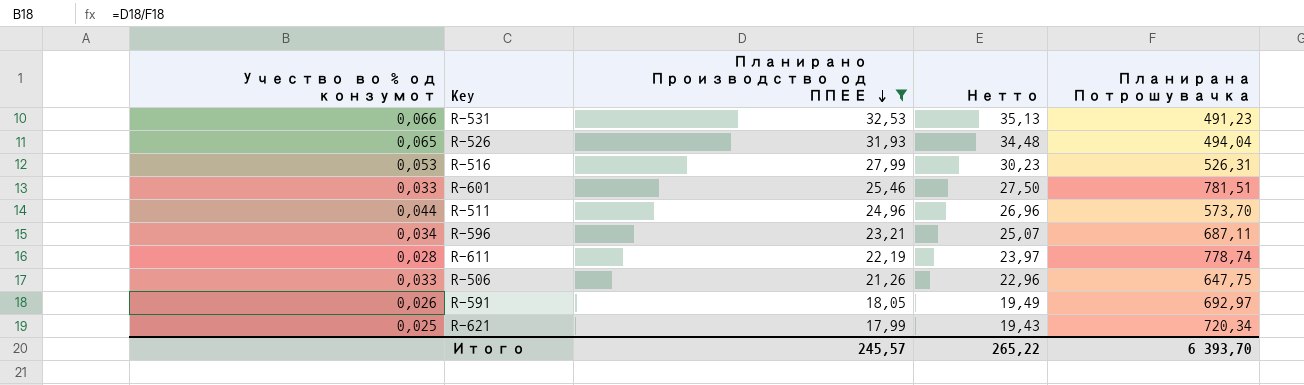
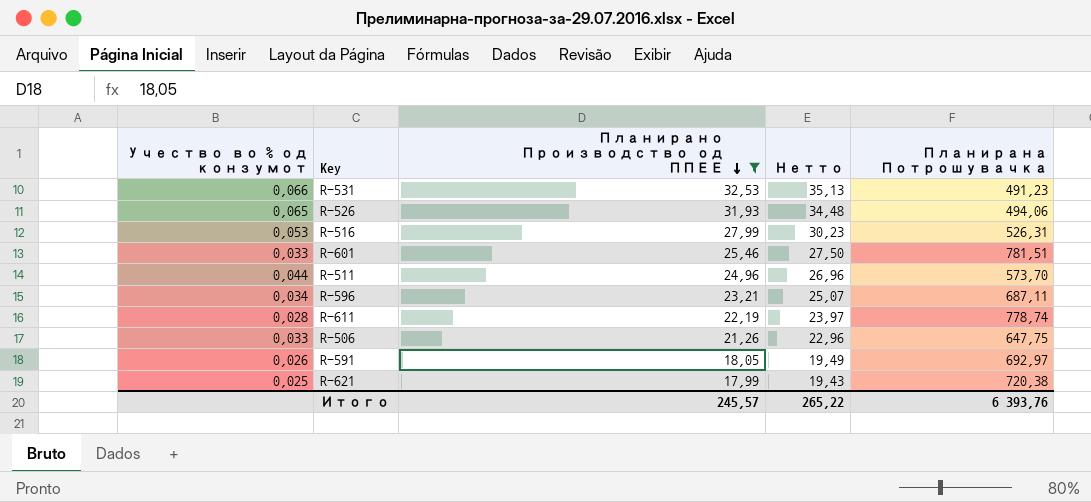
R-526 | Планирана Потрошувачка: 494,04 -> 494,06
R-621 | Планирана Потрошувачка: 720,34 -> 720,38
Итого | Планирана Потрошувачка: 6 393,70 -> 6 393,76

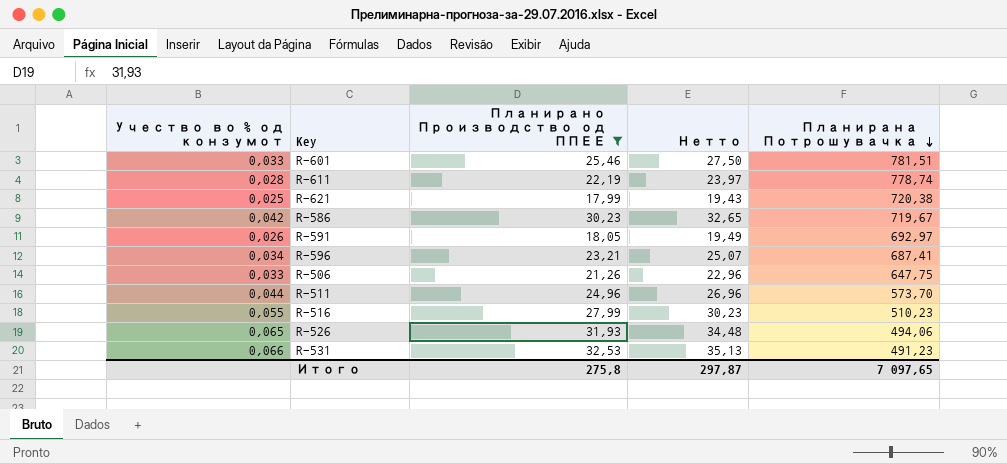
row order: Планирано Производство од ППЕЕ descending -> Планирана Потрошувачка descending
row R-586: none -> 0,042 | 30,23 | 32,65 | 719,67
R-596 | Планирана Потрошувачка: 687,11 -> 687,41
R-516 | Учество во % од конзумот: 0,053 -> 0,055
R-516 | Планирана Потрошувачка: 526,31 -> 510,23
Итого | Планирано Производство од ППЕЕ: 245,57 -> 275,8
Итого | Нетто: 265,22 -> 297,87
Итого | Планирана Потрошувачка: 6 393,76 -> 7 097,65

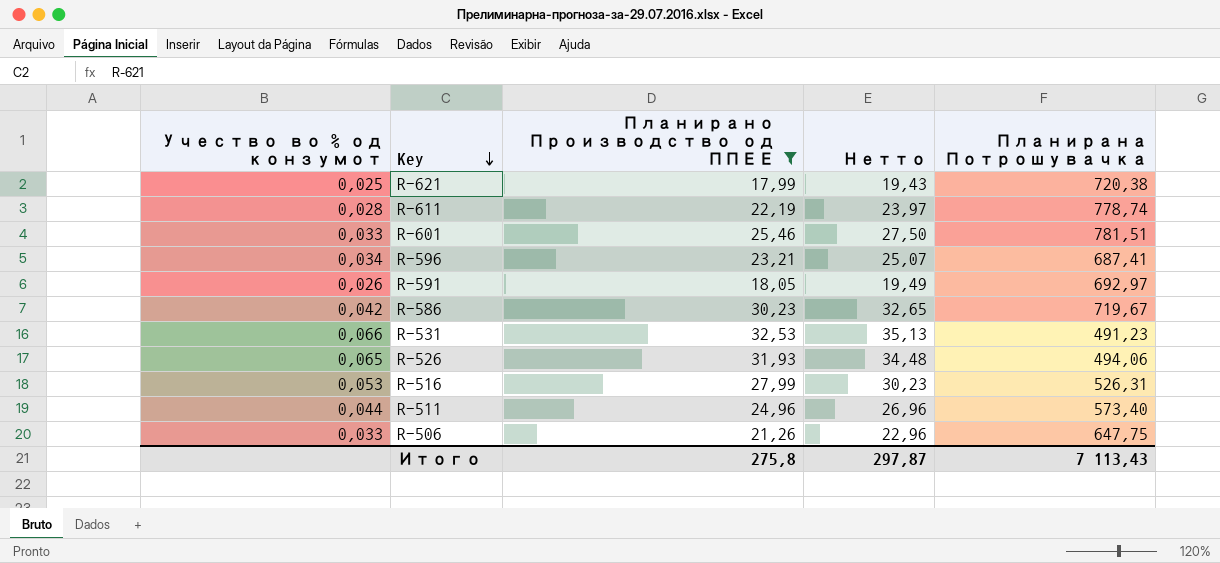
row order: Планирана Потрошувачка descending -> Key descending
R-516 | Учество во % од конзумот: 0,055 -> 0,053
R-516 | Планирана Потрошувачка: 510,23 -> 526,31
R-511 | Планирана Потрошувачка: 573,70 -> 573,40
Итого | Планирана Потрошувачка: 7 097,65 -> 7 113,43

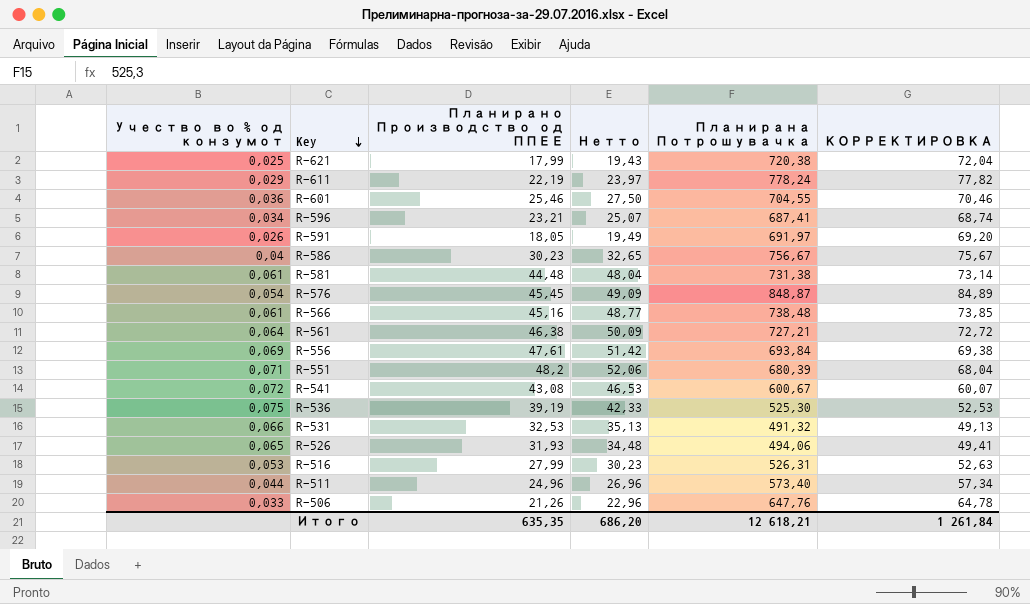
filter: Планирано Производство од ППЕЕ <= 32,53 -> none
column КОРРЕКТИРОВКА | formula: none -> [Планирана Потрошувачка] * 0,1
R-611 | Учество во % од конзумот: 0,028 -> 0,029
R-611 | Планирана Потрошувачка: 778,74 -> 778,24
R-601 | Учество во % од конзумот: 0,033 -> 0,036
R-601 | Планирана Потрошувачка: 781,51 -> 704,55
R-591 | Планирана Потрошувачка: 692,97 -> 691,97
R-586 | Учество во % од конзумот: 0,042 -> 0,04
R-586 | Планирана Потрошувачка: 719,67 -> 756,67
R-531 | Планирана Потрошувачка: 491,23 -> 491,32
R-506 | Планирана Потрошувачка: 647,75 -> 647,76
Итого | Планирано Производство од ППЕЕ: 275,8 -> 635,35
Итого | Нетто: 297,87 -> 686,20
Итого | Планирана Потрошувачка: 7 113,43 -> 12 618,21

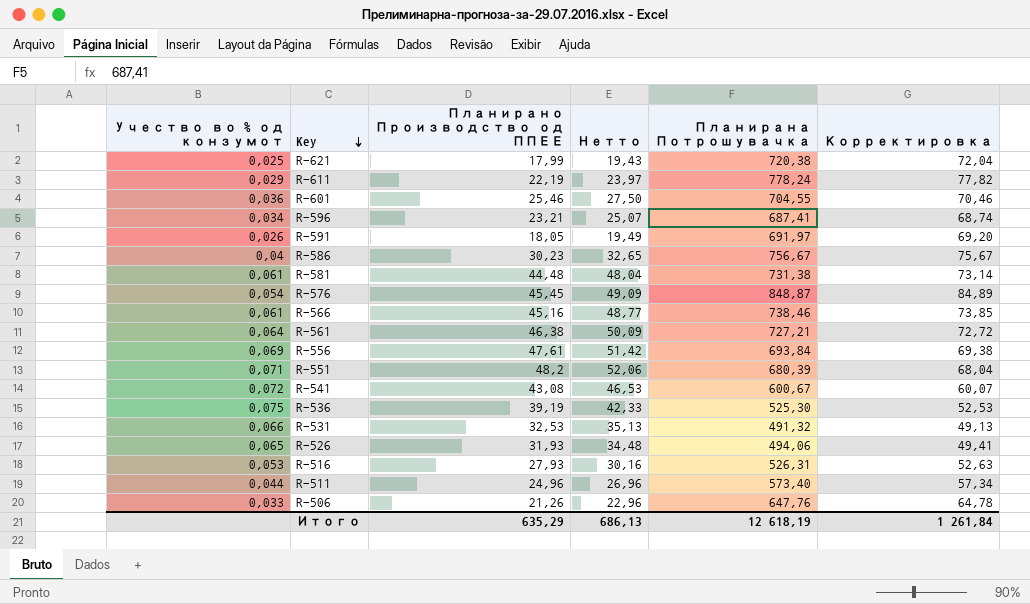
column name: КОРРЕКТИРОВКА -> Корректировка
R-566 | Планирана Потрошувачка: 738,48 -> 738,46
R-516 | Планирано Производство од ППЕЕ: 27,99 -> 27,93
R-516 | Нетто: 30,23 -> 30,16
Итого | Планирано Производство од ППЕЕ: 635,35 -> 635,29
Итого | Нетто: 686,20 -> 686,13
Итого | Планирана Потрошувачка: 12 618,21 -> 12 618,19

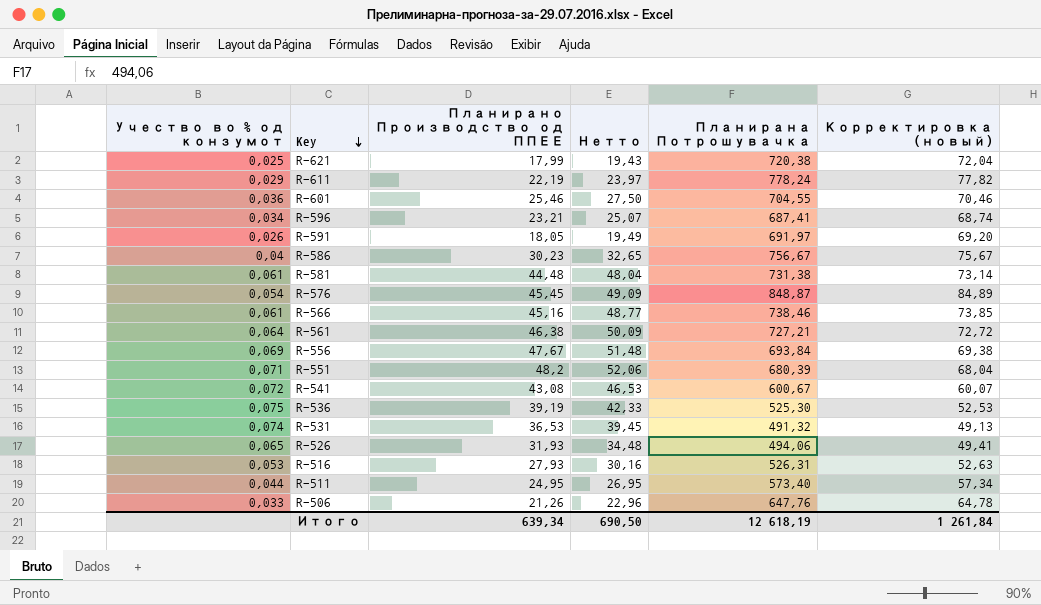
column name: Корректировка -> Корректировка (новый)
R-556 | Планирано Производство од ППЕЕ: 47,61 -> 47,67
R-556 | Нетто: 51,42 -> 51,48
R-531 | Учество во % од конзумот: 0,066 -> 0,074
R-531 | Планирано Производство од ППЕЕ: 32,53 -> 36,53
R-531 | Нетто: 35,13 -> 39,45
R-511 | Планирано Производство од ППЕЕ: 24,96 -> 24,95
R-511 | Нетто: 26,96 -> 26,95
Итого | Планирано Производство од ППЕЕ: 635,29 -> 639,34
Итого | Нетто: 686,13 -> 690,50

